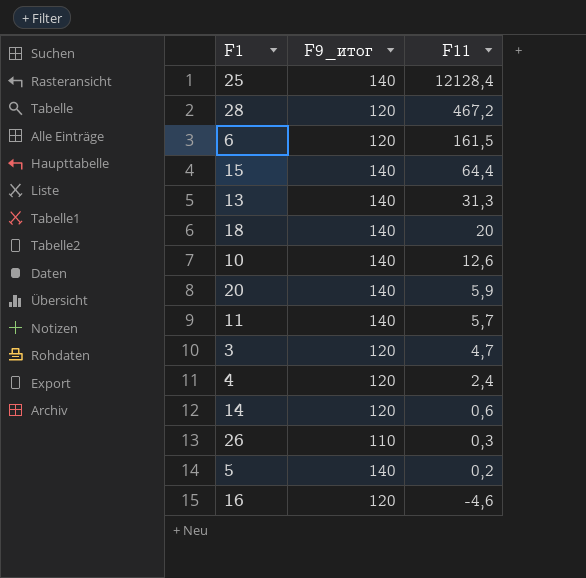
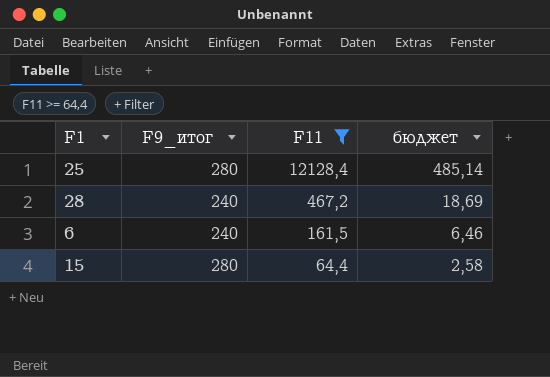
filter: none -> F11 >= 64,4
column бюджет | formula: none -> [F11] * 0,04
25 | F9_итог: 140 -> 280
28 | F9_итог: 120 -> 240
6 | F9_итог: 120 -> 240
15 | F9_итог: 140 -> 280

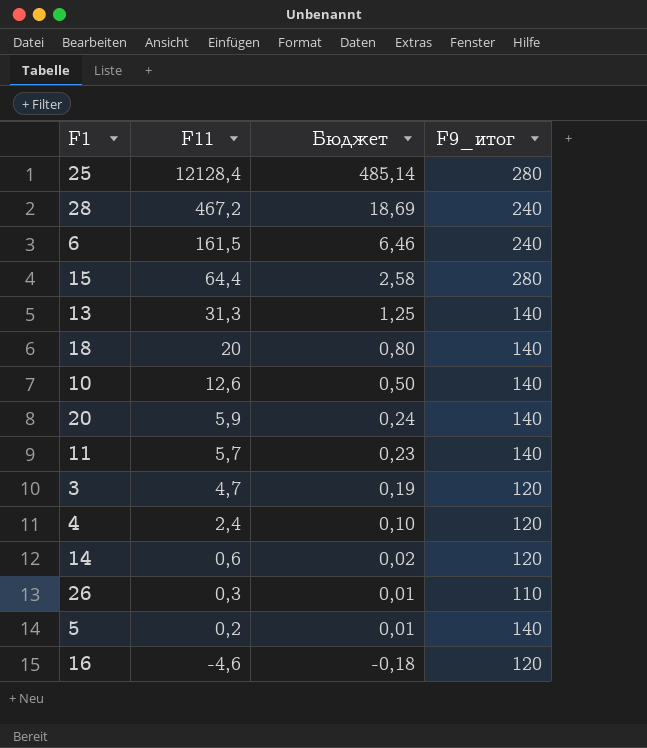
filter: F11 >= 64,4 -> none
column name: бюджет -> Бюджет
column F9_итог | position: 2 -> 4

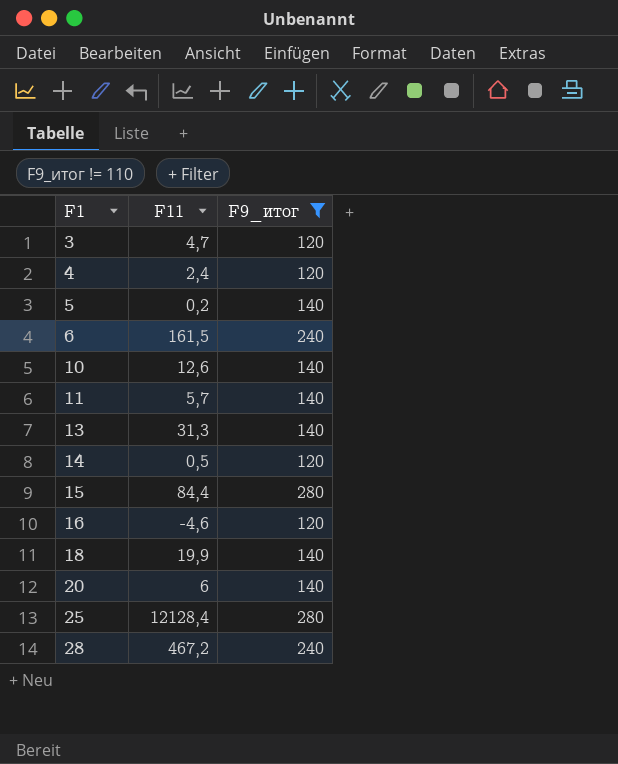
filter: none -> F9_итог != 110
row order: F11 descending -> F1 ascending
column Бюджет | formula: [F11] * 0,04 -> none
14 | F11: 0,6 -> 0,5
15 | F11: 64,4 -> 84,4
18 | F11: 20 -> 19,9
20 | F11: 5,9 -> 6

